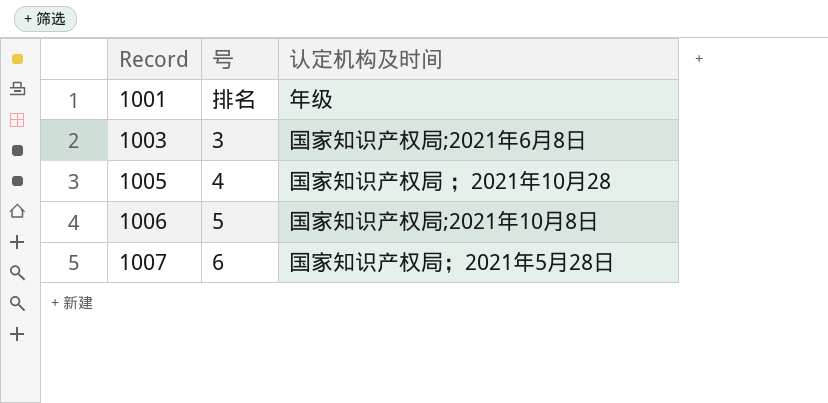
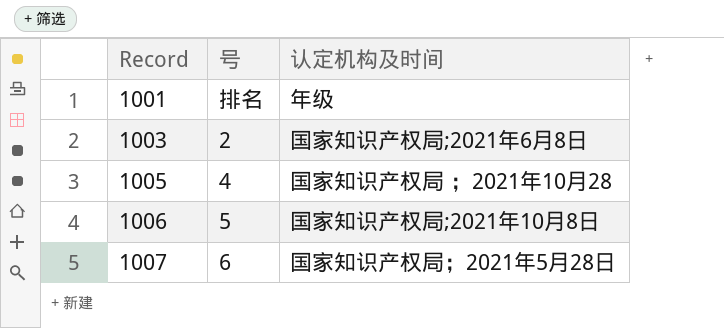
1003 | 号: 3 -> 2

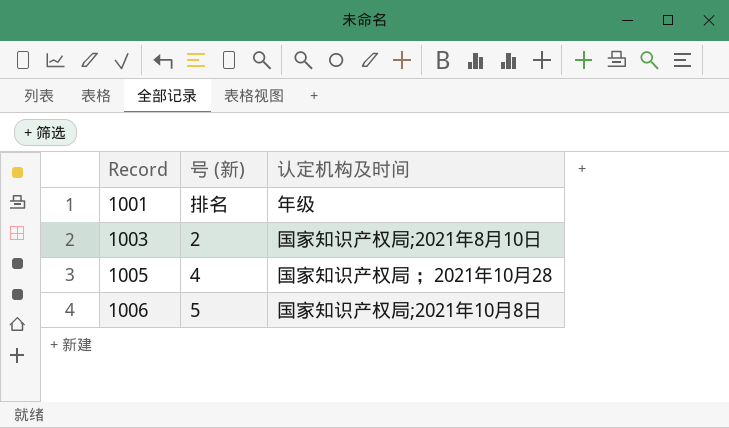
column name: 号 -> 号 (新)
row 1007: 6 | 国家知识产权局；2021年5月28日 -> none
1003 | 认定机构及时间: 国家知识产权局;2021年6月8日 -> 国家知识产权局;2021年8月10日

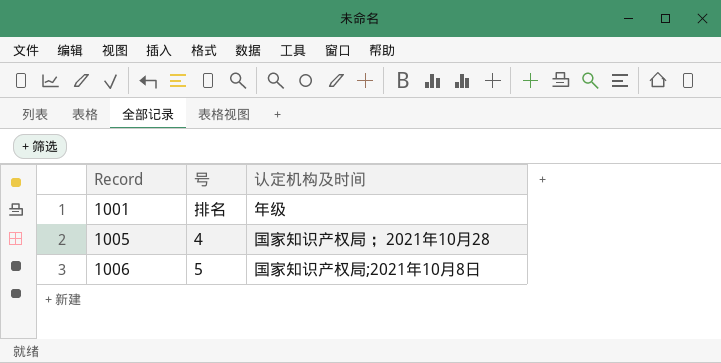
column name: 号 (新) -> 号
row 1003: 2 | 国家知识产权局;2021年8月10日 -> none

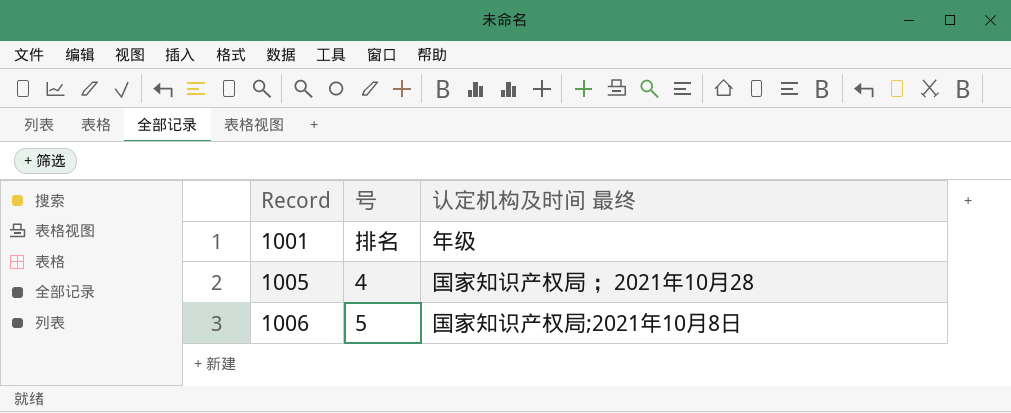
column name: 认定机构及时间 -> 认定机构及时间 最终

